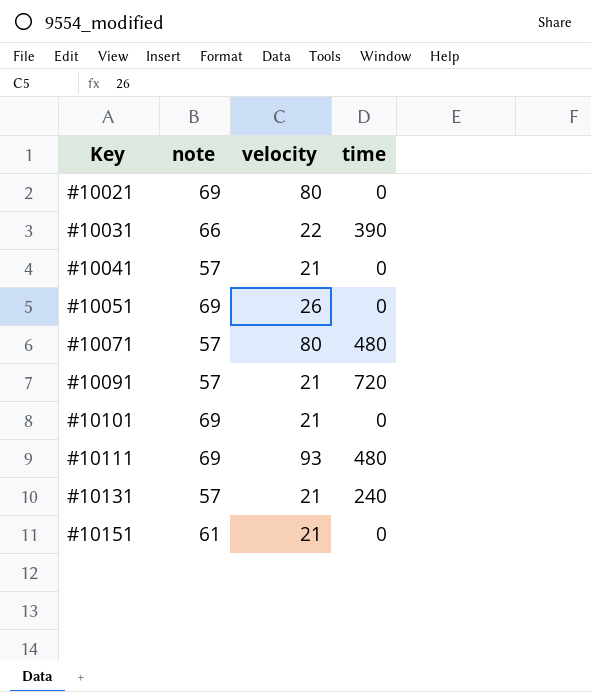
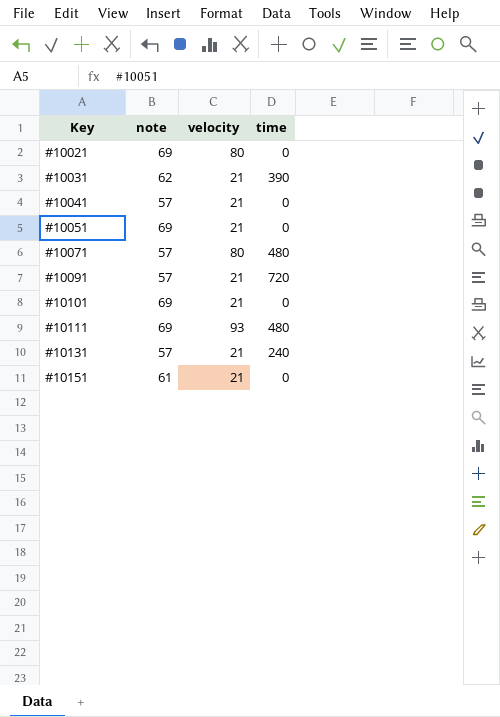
#10031 | note: 66 -> 62
#10031 | velocity: 22 -> 21
#10051 | velocity: 26 -> 21

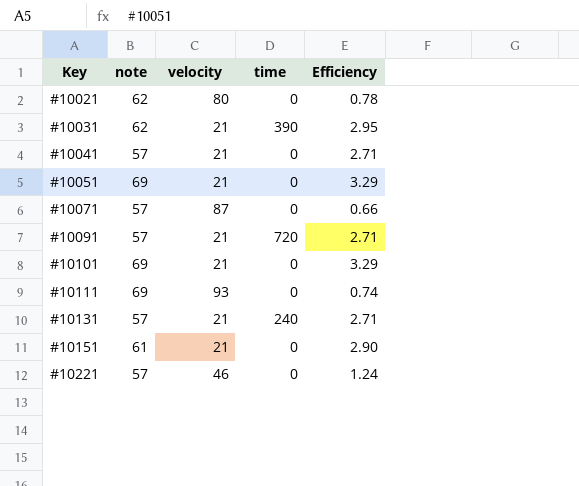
column Efficiency | formula: none -> [note] / [velocity]
#10021 | note: 69 -> 62
#10071 | velocity: 80 -> 87
#10071 | time: 480 -> 0
#10111 | time: 480 -> 0
row #10221: none -> 57 | 46 | 0 | 1.24

